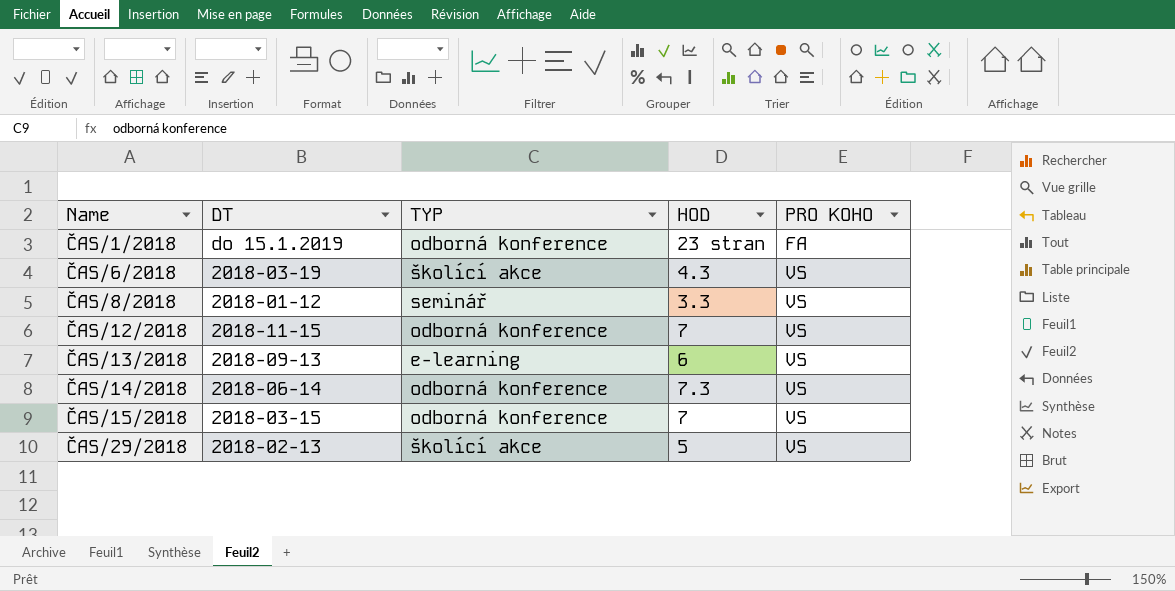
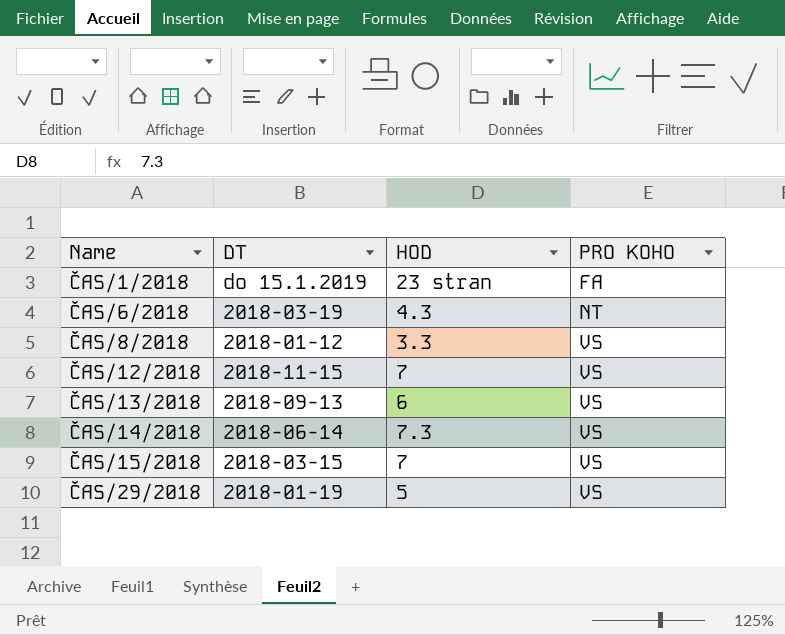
column TYP | position: 3 -> none
ČAS/6/2018 | PRO KOHO: VS -> NT
ČAS/29/2018 | DT: 2018-02-13 -> 2018-01-19

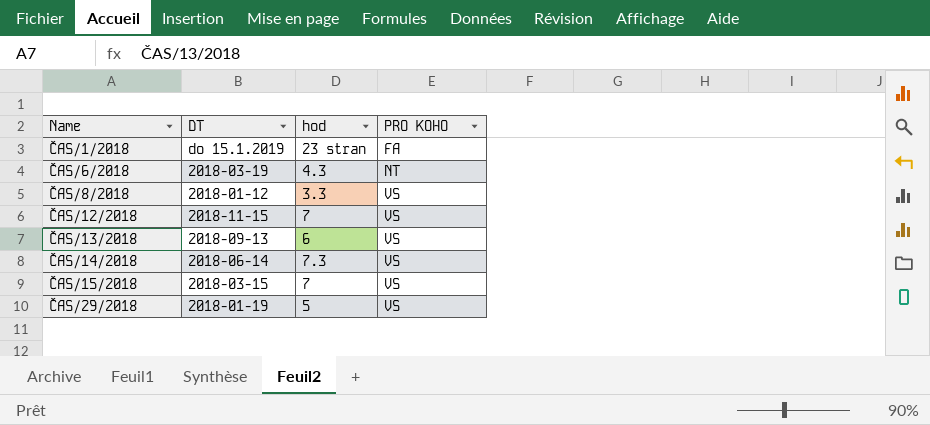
column name: HOD -> hod

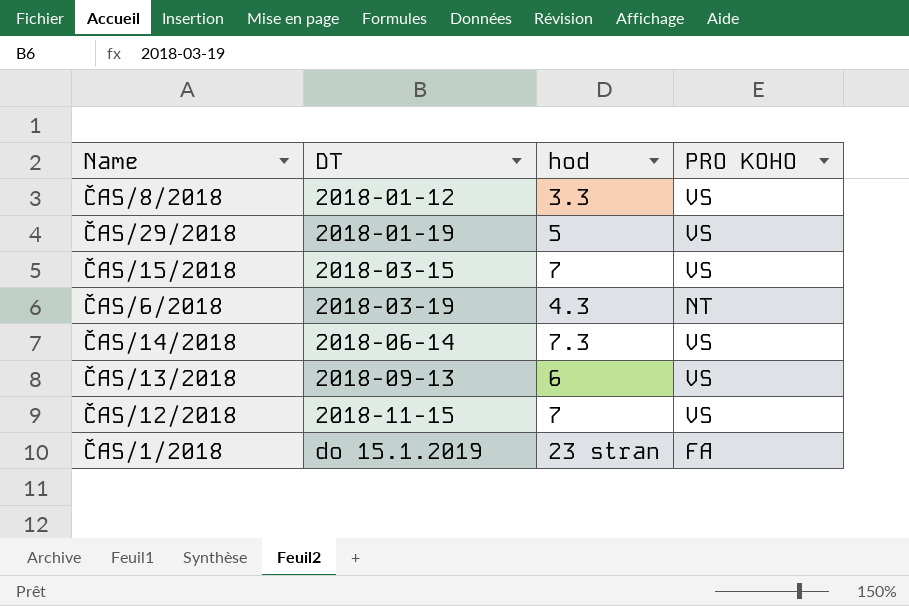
row order: Name ascending -> DT ascending

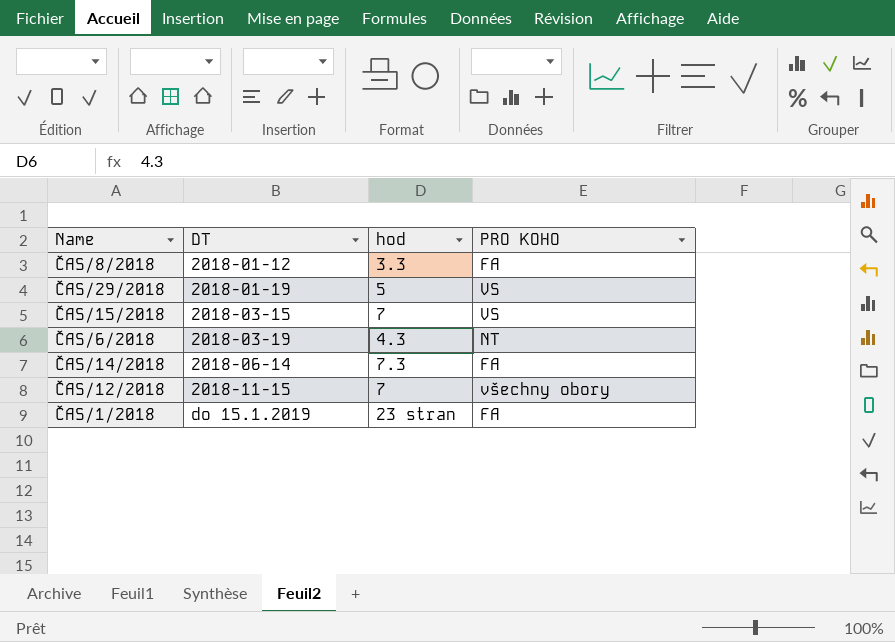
row ČAS/13/2018: 2018-09-13 | 6 | VS -> none
ČAS/8/2018 | PRO KOHO: VS -> FA
ČAS/14/2018 | PRO KOHO: VS -> FA
ČAS/12/2018 | PRO KOHO: VS -> všechny obory

